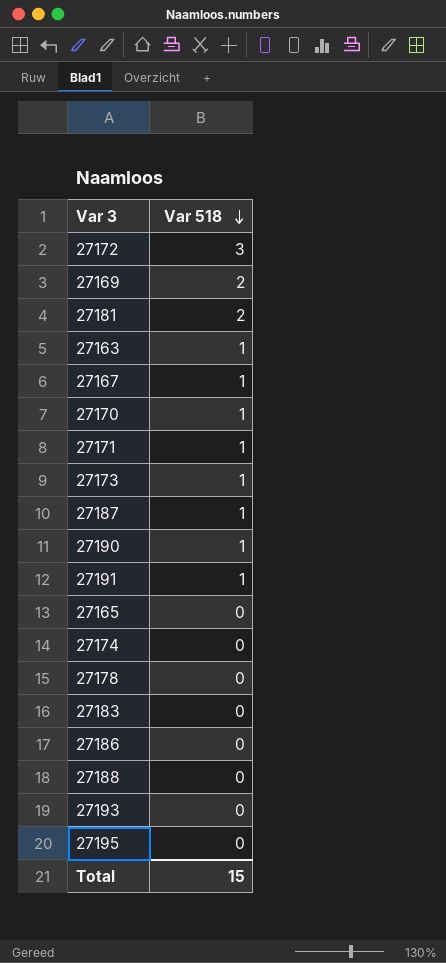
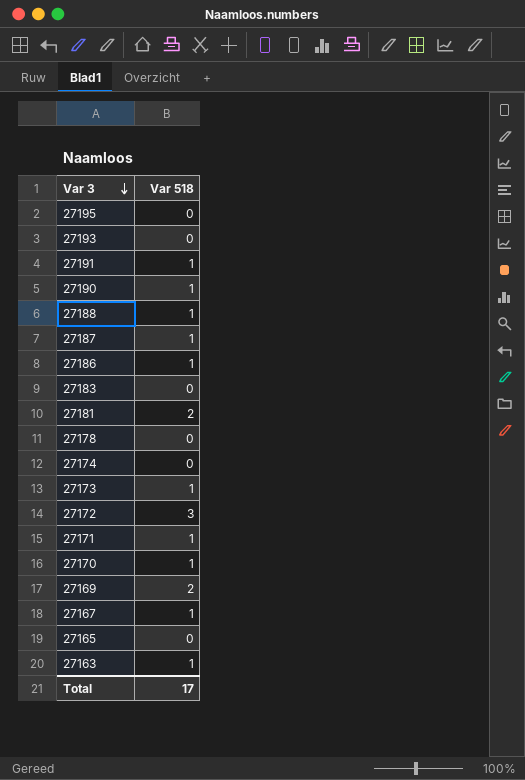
row order: Var 518 descending -> Var 3 descending
27188 | Var 518: 0 -> 1
27186 | Var 518: 0 -> 1
Total | Var 518: 15 -> 17

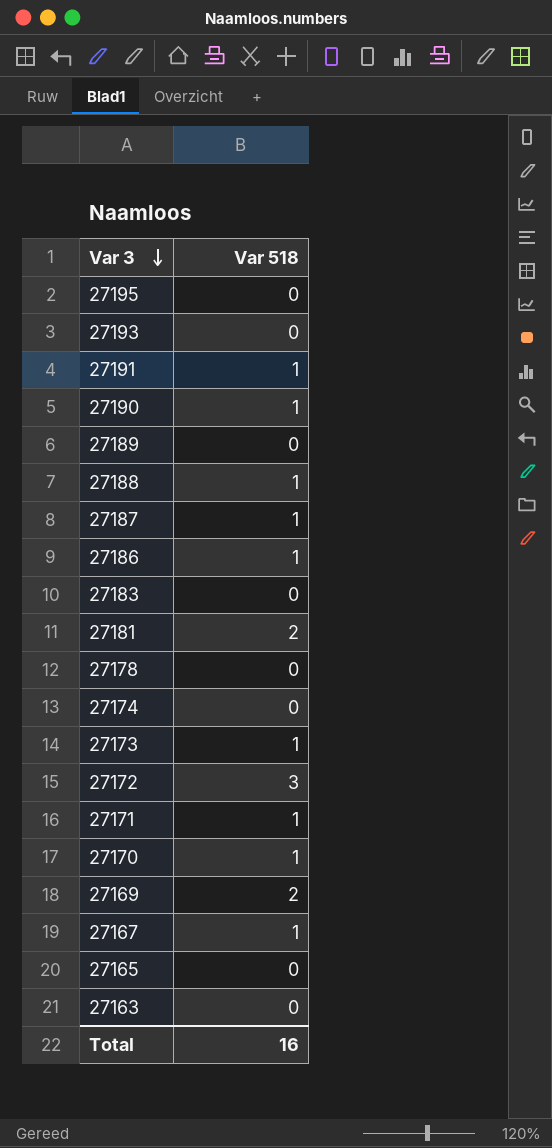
row 27189: none -> 0
27163 | Var 518: 1 -> 0
Total | Var 518: 17 -> 16

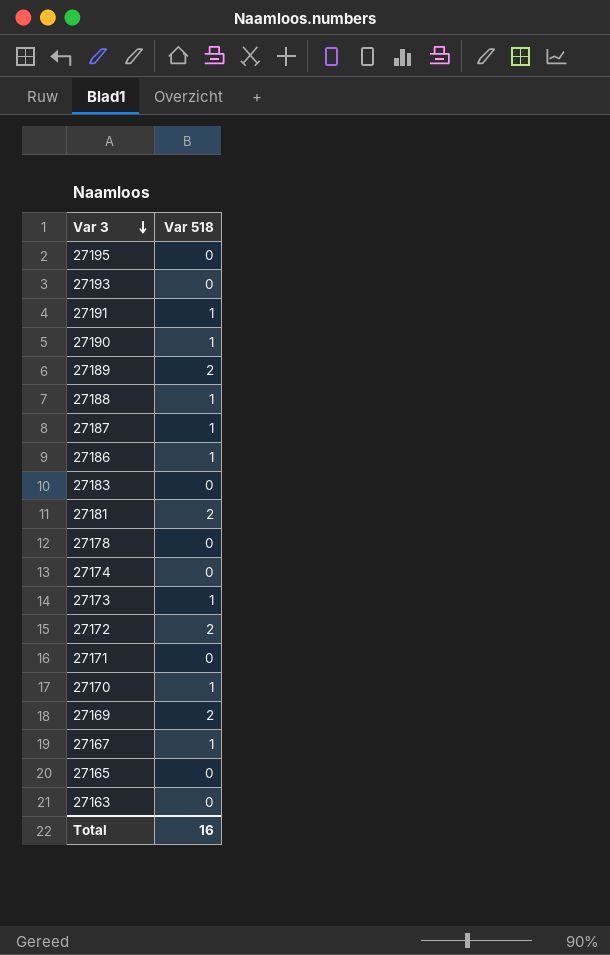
27189 | Var 518: 0 -> 2
27172 | Var 518: 3 -> 2
27171 | Var 518: 1 -> 0

